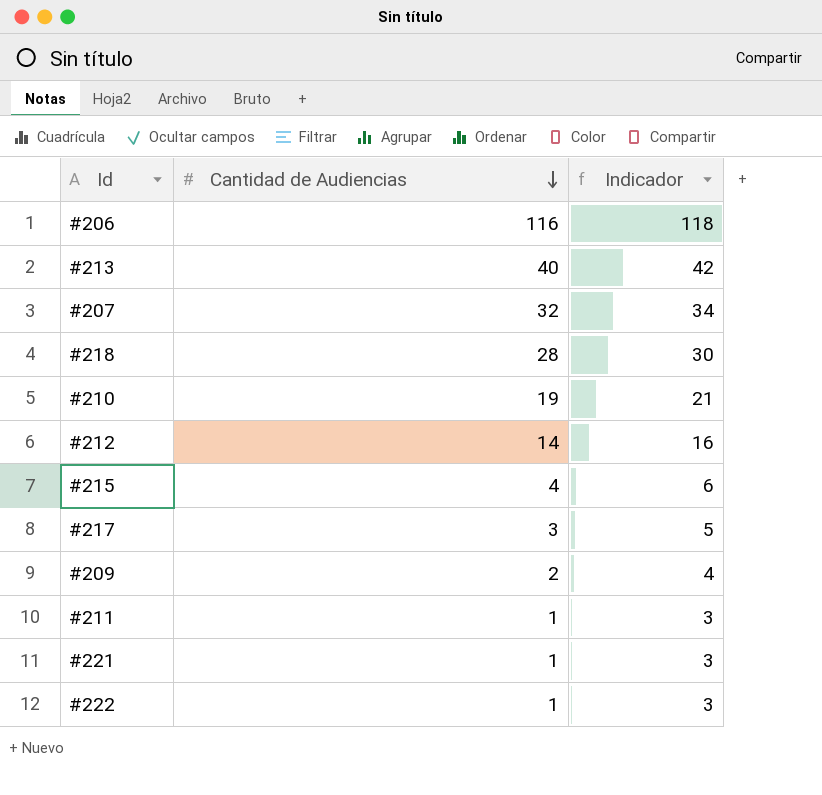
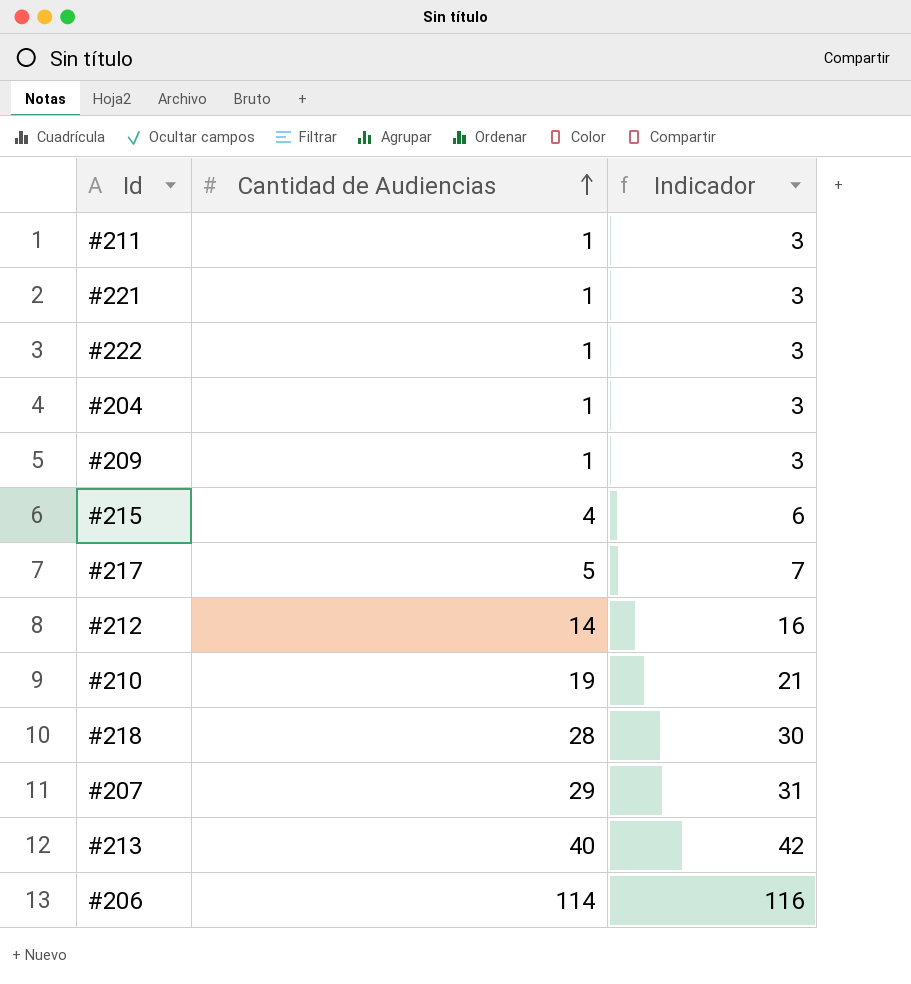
row order: Cantidad de Audiencias descending -> Cantidad de Audiencias ascending
row #204: none -> 1 | 3
#209 | Cantidad de Audiencias: 2 -> 1
#209 | Indicador: 4 -> 3
#217 | Cantidad de Audiencias: 3 -> 5
#217 | Indicador: 5 -> 7
#207 | Cantidad de Audiencias: 32 -> 29
#207 | Indicador: 34 -> 31
#206 | Cantidad de Audiencias: 116 -> 114
#206 | Indicador: 118 -> 116

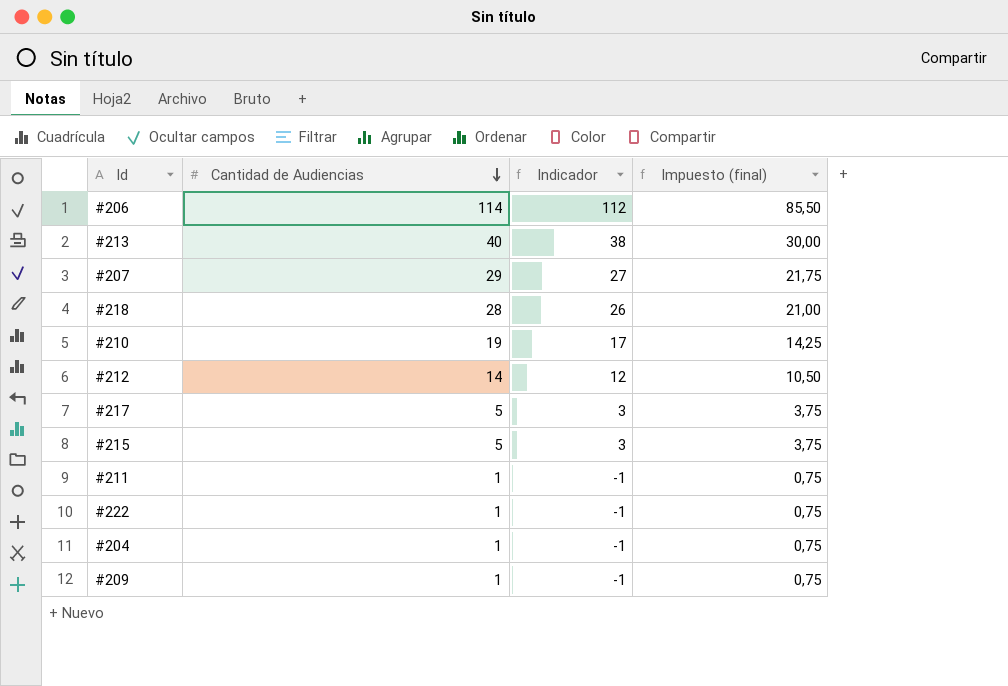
row order: Cantidad de Audiencias ascending -> Cantidad de Audiencias descending
column Indicador | formula: [Cantidad de Audiencias] + 2 -> [Cantidad de Audiencias] - 2
column Impuesto (final) | formula: none -> [Cantidad de Audiencias] * 0,75
row #221: 1 | 3 -> none
#215 | Cantidad de Audiencias: 4 -> 5

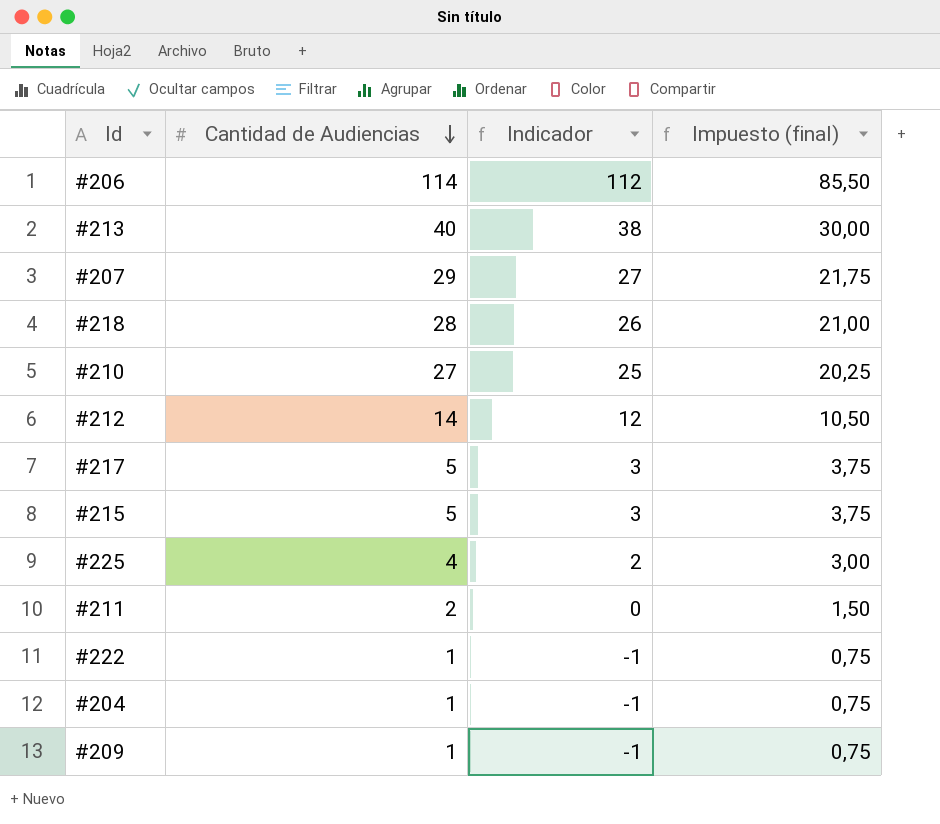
#210 | Cantidad de Audiencias: 19 -> 27
#210 | Indicador: 17 -> 25
#210 | Impuesto (final): 14,25 -> 20,25
row #225: none -> 4 | 2 | 3,00
#211 | Cantidad de Audiencias: 1 -> 2
#211 | Indicador: -1 -> 0
#211 | Impuesto (final): 0,75 -> 1,50

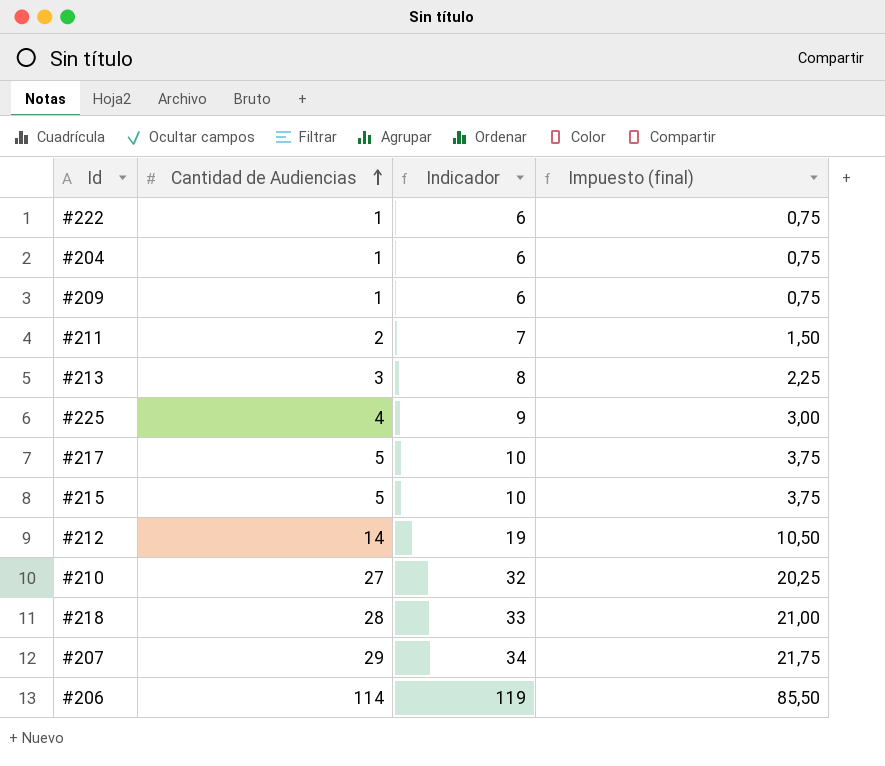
row order: Cantidad de Audiencias descending -> Cantidad de Audiencias ascending
column Indicador | formula: [Cantidad de Audiencias] - 2 -> [Cantidad de Audiencias] + 5
#213 | Cantidad de Audiencias: 40 -> 3
#213 | Impuesto (final): 30,00 -> 2,25

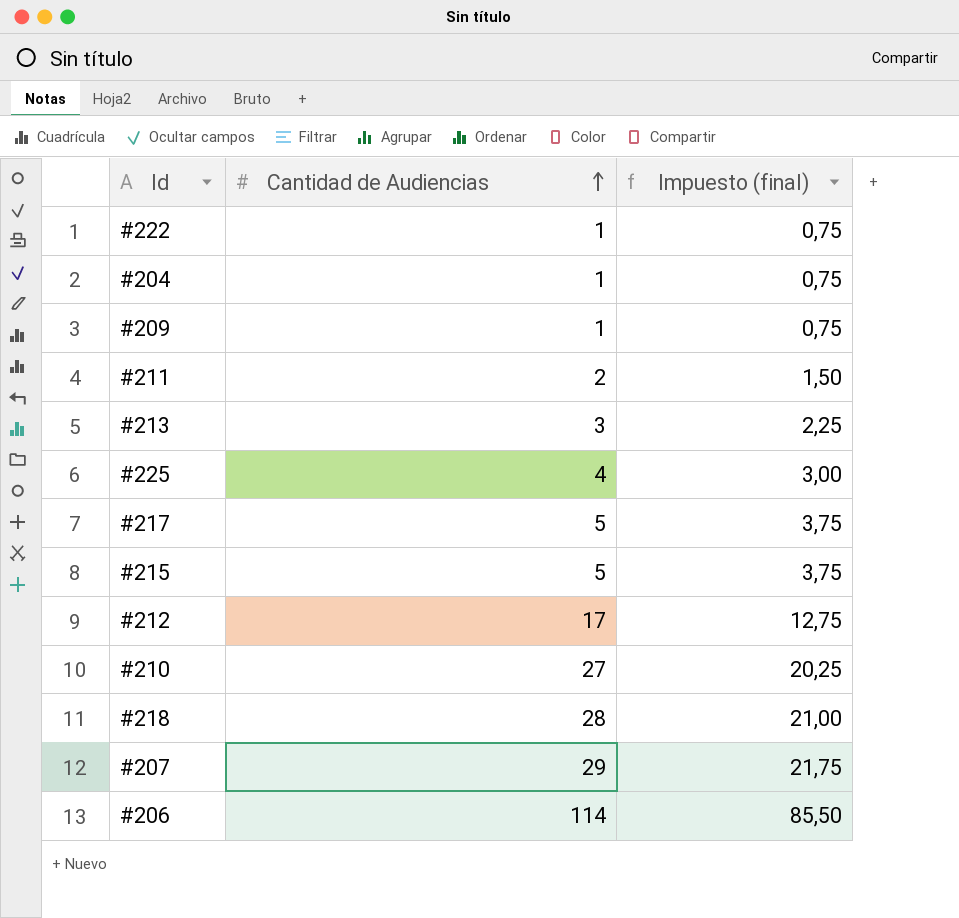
column Indicador | formula: [Cantidad de Audiencias] + 5 -> none
#212 | Cantidad de Audiencias: 14 -> 17
#212 | Impuesto (final): 10,50 -> 12,75

